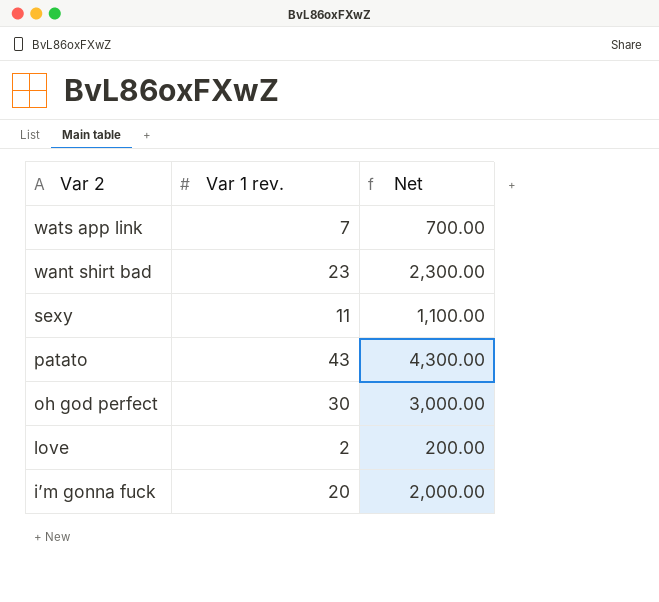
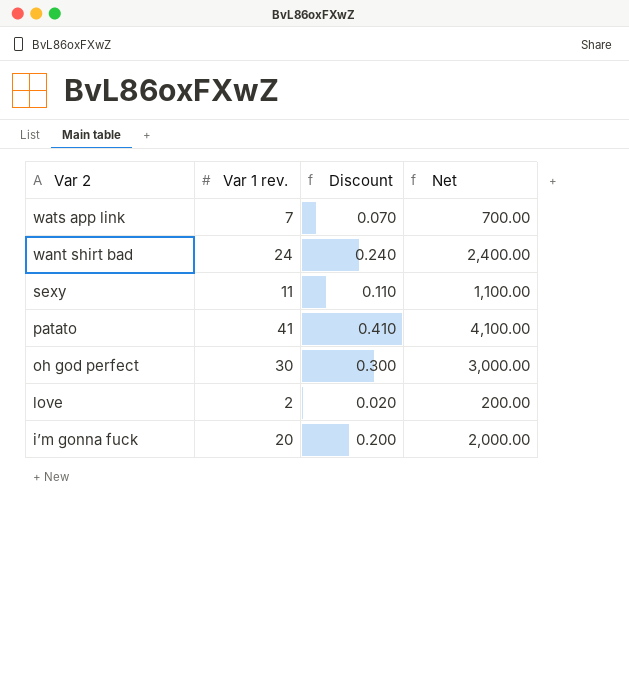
column Discount | formula: none -> [Var 1 rev.] * 0.01
want shirt bad | Var 1 rev.: 23 -> 24
want shirt bad | Net: 2,300.00 -> 2,400.00
patato | Var 1 rev.: 43 -> 41
patato | Net: 4,300.00 -> 4,100.00

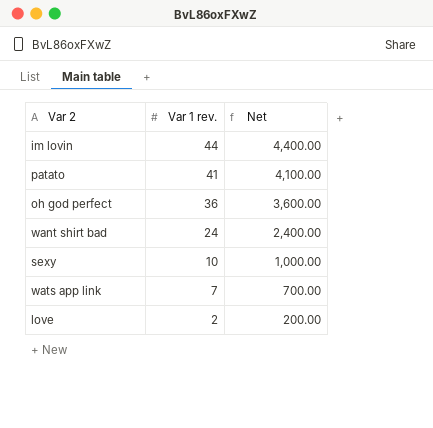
row order: Var 2 descending -> Var 1 rev. descending
column Discount | formula: [Var 1 rev.] * 0.01 -> none
row i’m gonna fuck: 20 | 0.200 | 2,000.00 -> none
row im lovin: none -> 44 | 4,400.00
oh god perfect | Var 1 rev.: 30 -> 36
oh god perfect | Net: 3,000.00 -> 3,600.00
sexy | Var 1 rev.: 11 -> 10
sexy | Net: 1,100.00 -> 1,000.00

